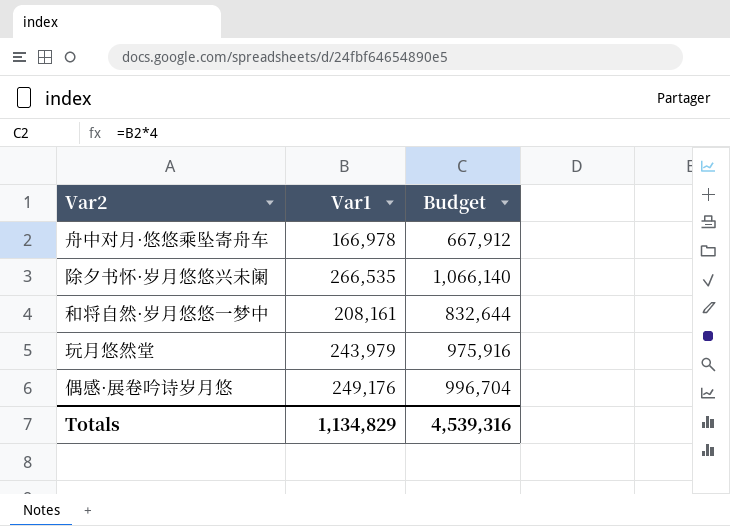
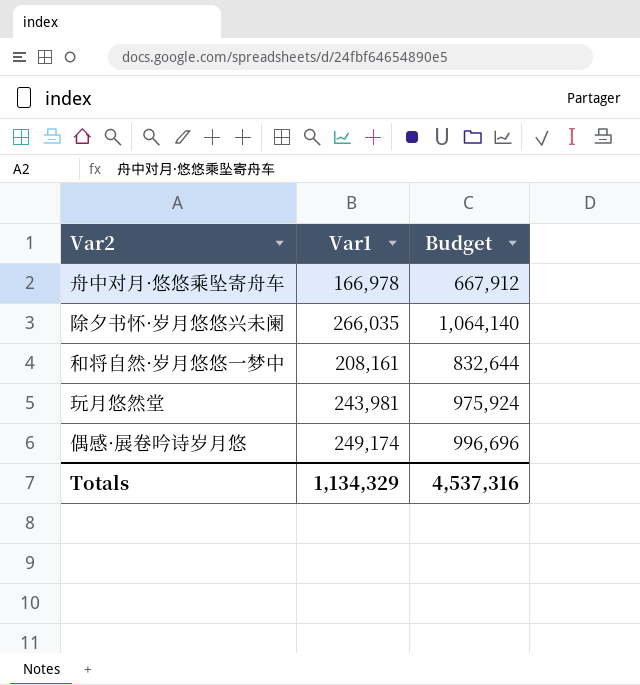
除夕书怀·岁月悠悠兴未阑 | Var1: 266,535 -> 266,035
除夕书怀·岁月悠悠兴未阑 | Budget: 1,066,140 -> 1,064,140
玩月悠然堂 | Var1: 243,979 -> 243,981
玩月悠然堂 | Budget: 975,916 -> 975,924
偶感·展卷吟诗岁月悠 | Var1: 249,176 -> 249,174
偶感·展卷吟诗岁月悠 | Budget: 996,704 -> 996,696
Totals | Var1: 1,134,829 -> 1,134,329
Totals | Budget: 4,539,316 -> 4,537,316

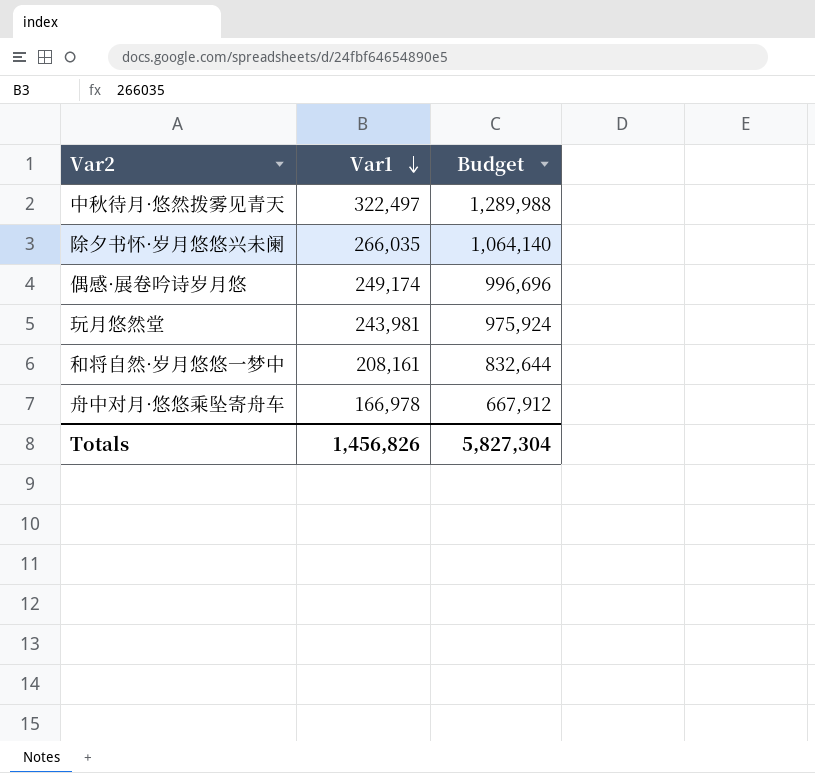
row order: none -> Var1 descending
row 中秋待月·悠然拨雾见青天: none -> 322,497 | 1,289,988
Totals | Var1: 1,134,329 -> 1,456,826
Totals | Budget: 4,537,316 -> 5,827,304

